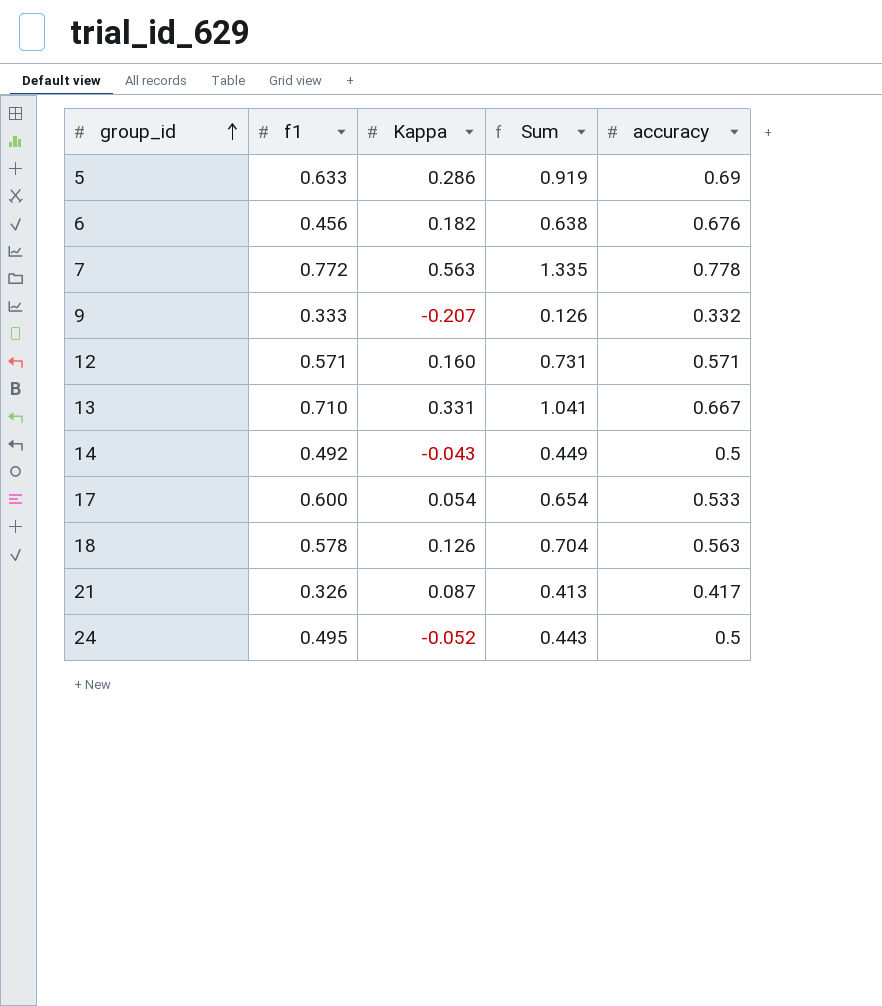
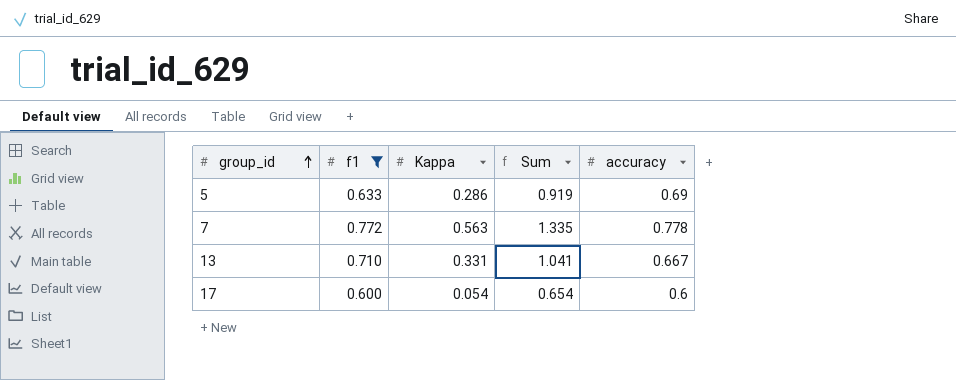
filter: none -> f1 >= 0.600
17 | accuracy: 0.533 -> 0.6

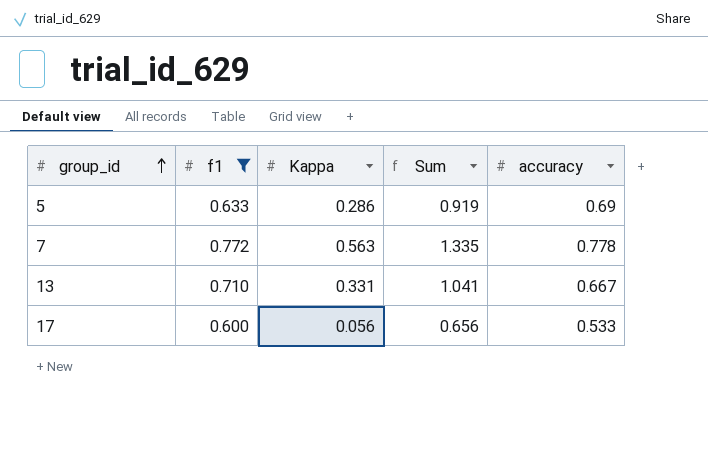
17 | Kappa: 0.054 -> 0.056
17 | Sum: 0.654 -> 0.656
17 | accuracy: 0.6 -> 0.533

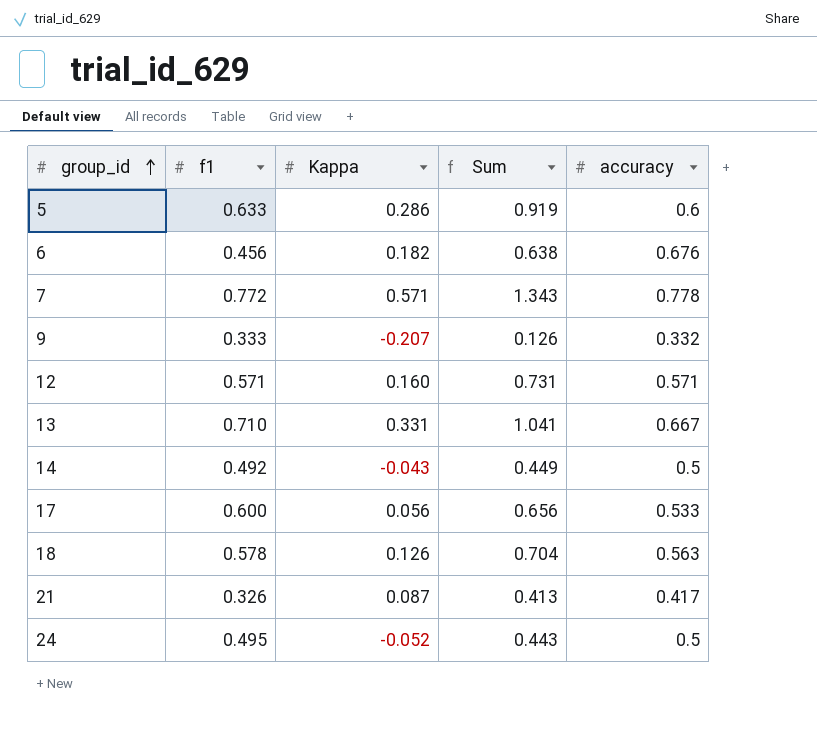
filter: f1 >= 0.600 -> none
5 | accuracy: 0.69 -> 0.6
7 | Kappa: 0.563 -> 0.571
7 | Sum: 1.335 -> 1.343

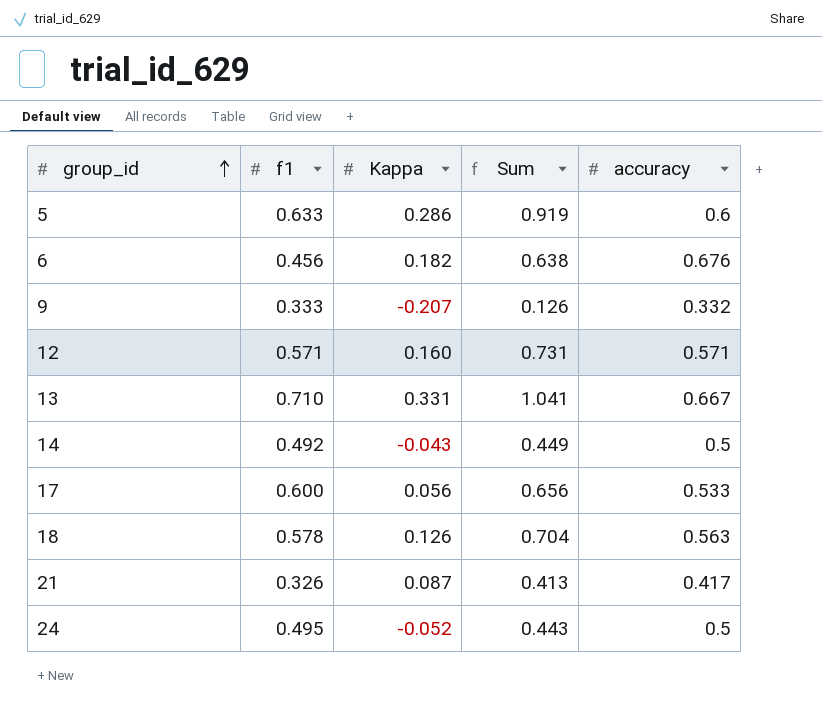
row 7: 0.772 | 0.571 | 1.343 | 0.778 -> none

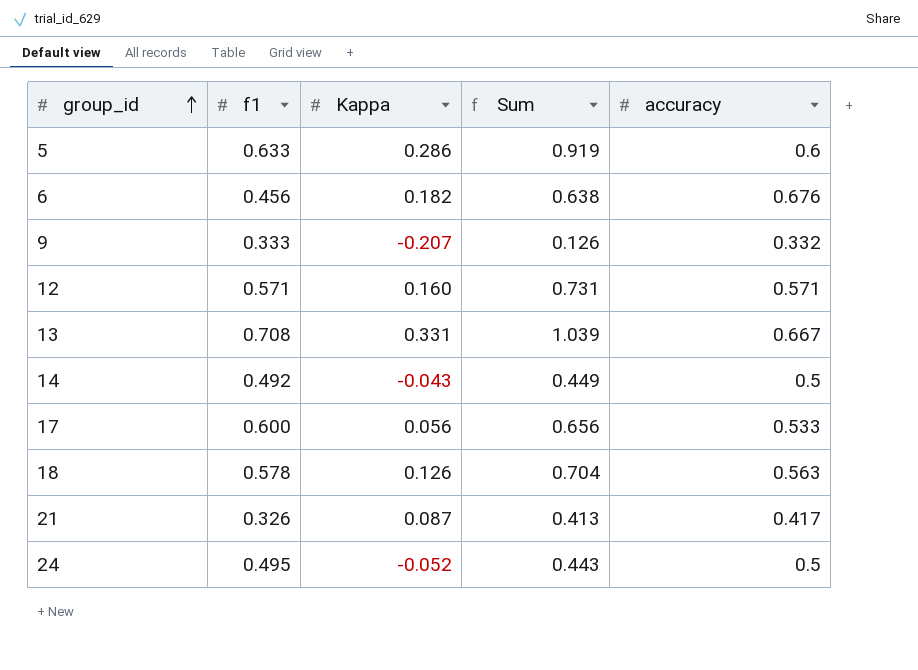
13 | f1: 0.710 -> 0.708
13 | Sum: 1.041 -> 1.039

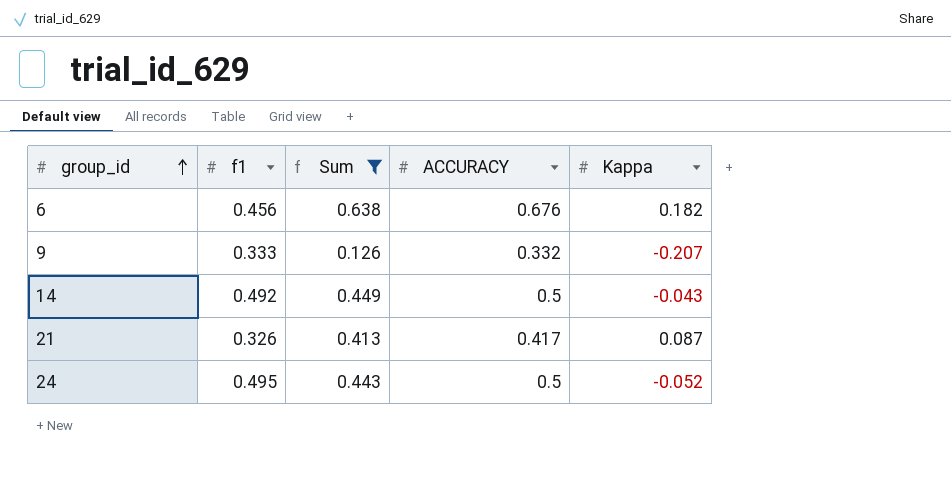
filter: none -> Sum <= 0.638
column name: accuracy -> ACCURACY
column Kappa | position: 3 -> 5

